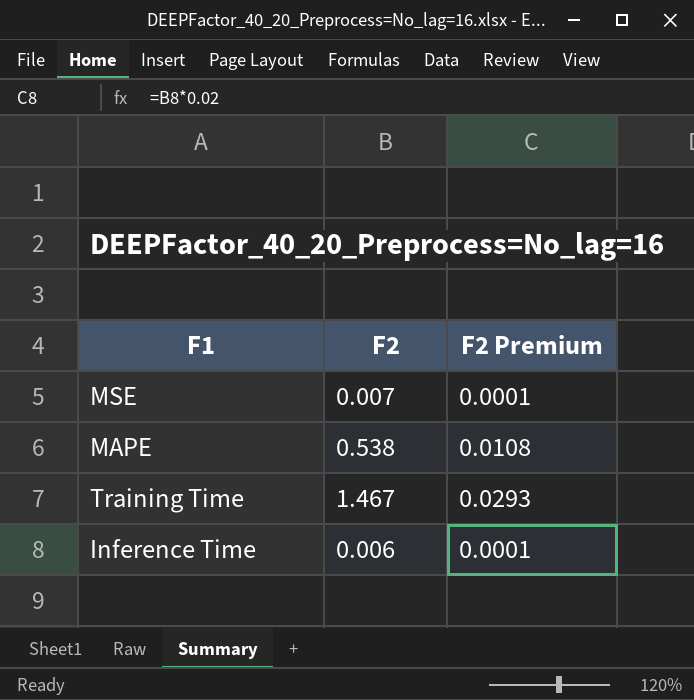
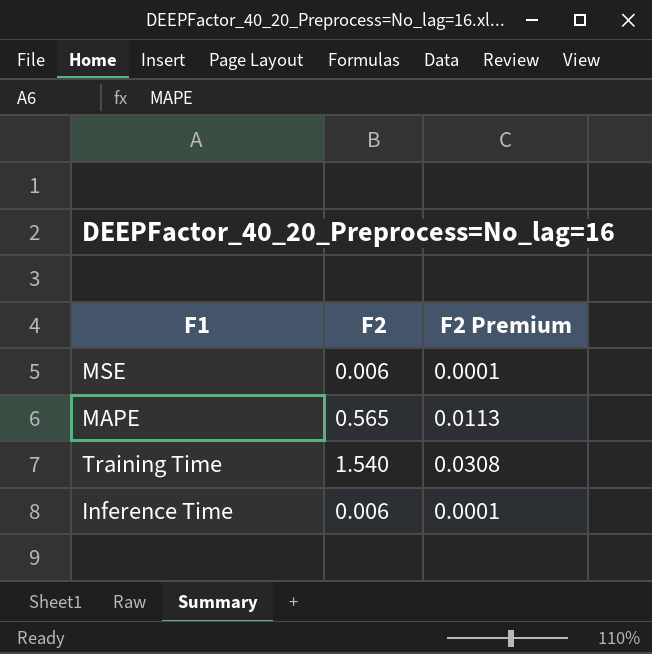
MSE | F2: 0.007 -> 0.006
MAPE | F2: 0.538 -> 0.565
MAPE | F2 Premium: 0.0108 -> 0.0113
Training Time | F2: 1.467 -> 1.540
Training Time | F2 Premium: 0.0293 -> 0.0308

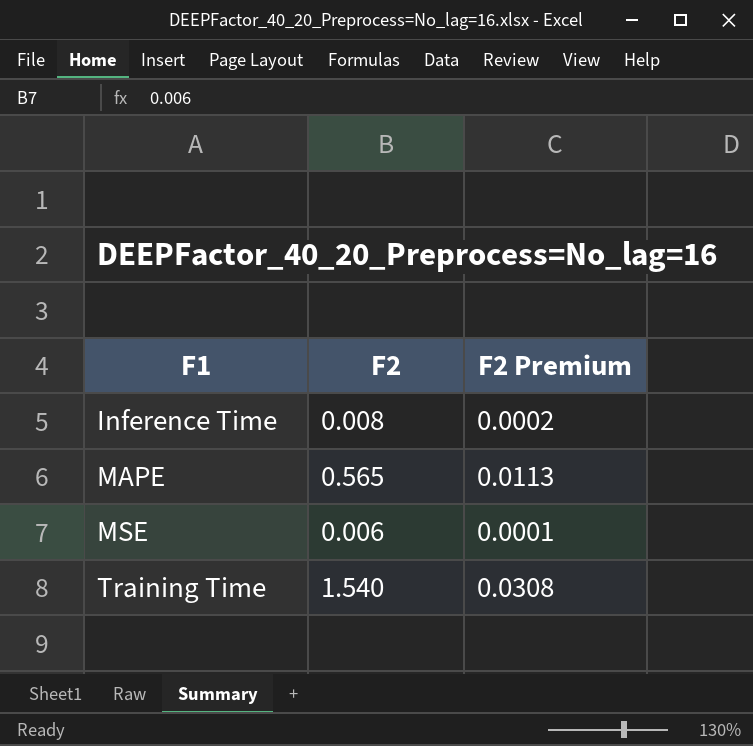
row order: none -> F1 ascending
Inference Time | F2: 0.006 -> 0.008
Inference Time | F2 Premium: 0.0001 -> 0.0002

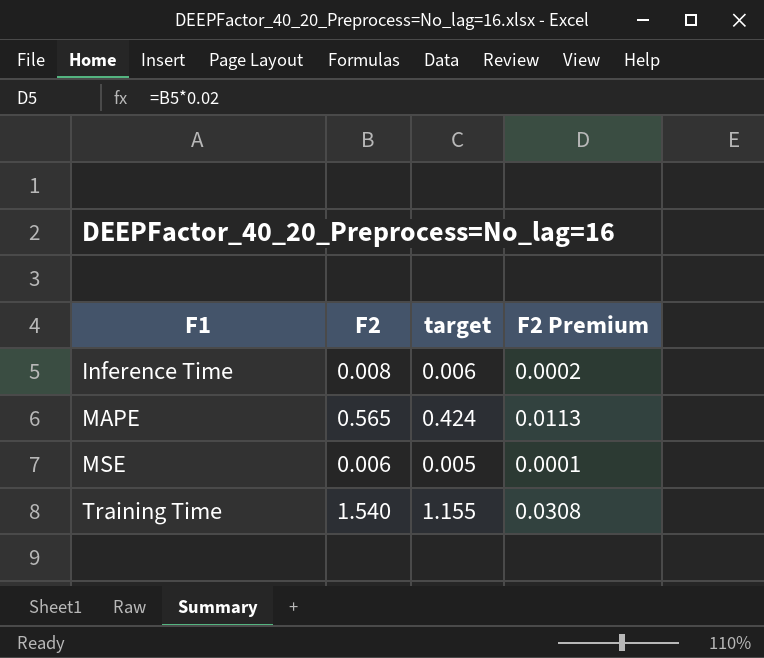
column target | formula: none -> [F2] * 0.75

